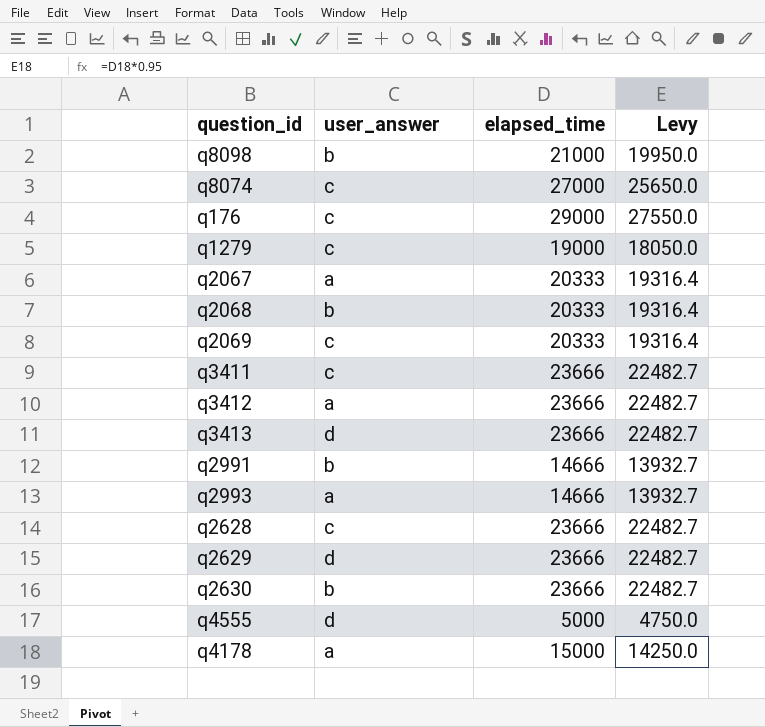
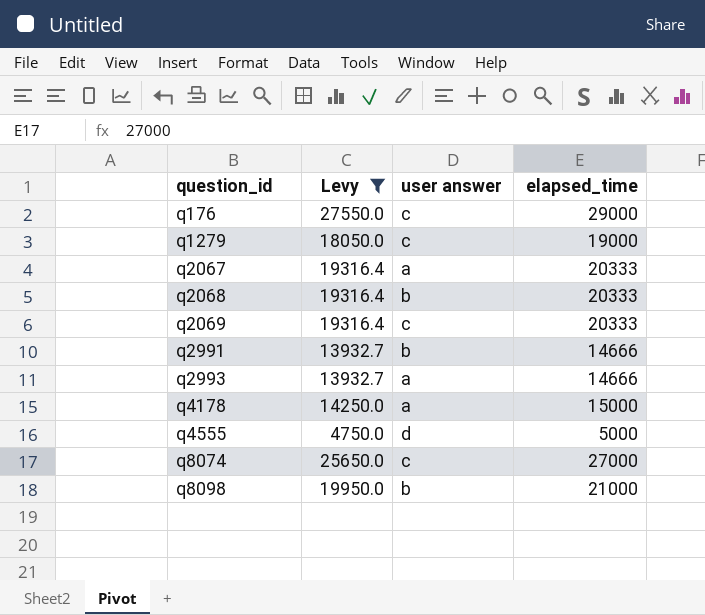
filter: none -> Levy != 22482.7
row order: none -> question_id ascending
column Levy | position: 4 -> 2
column name: user_answer -> user answer

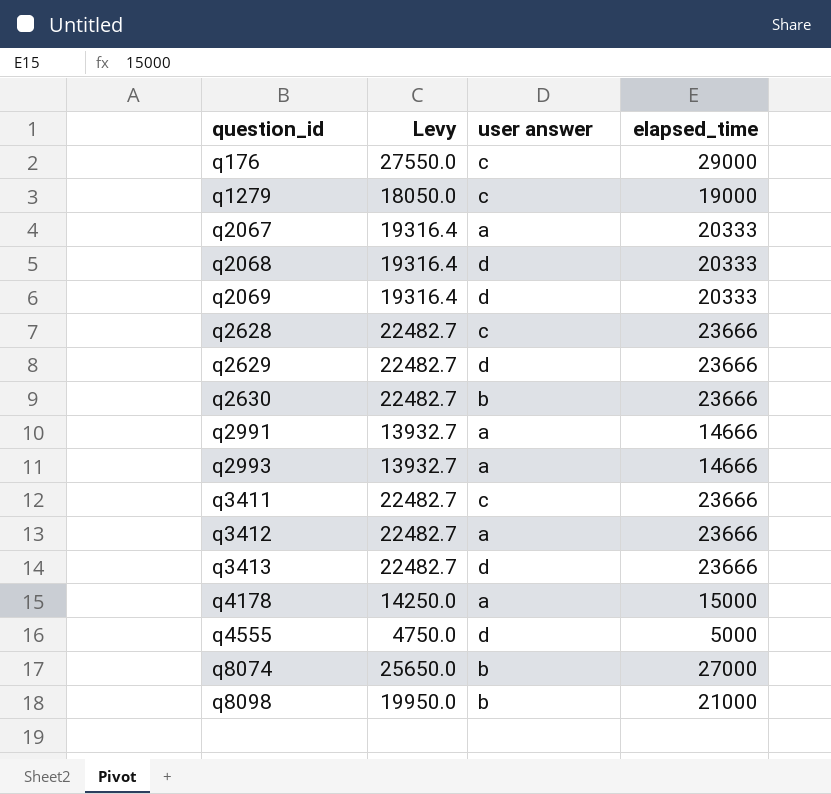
filter: Levy != 22482.7 -> none
q2068 | user answer: b -> d
q2069 | user answer: c -> d
q2991 | user answer: b -> a
q8074 | user answer: c -> b

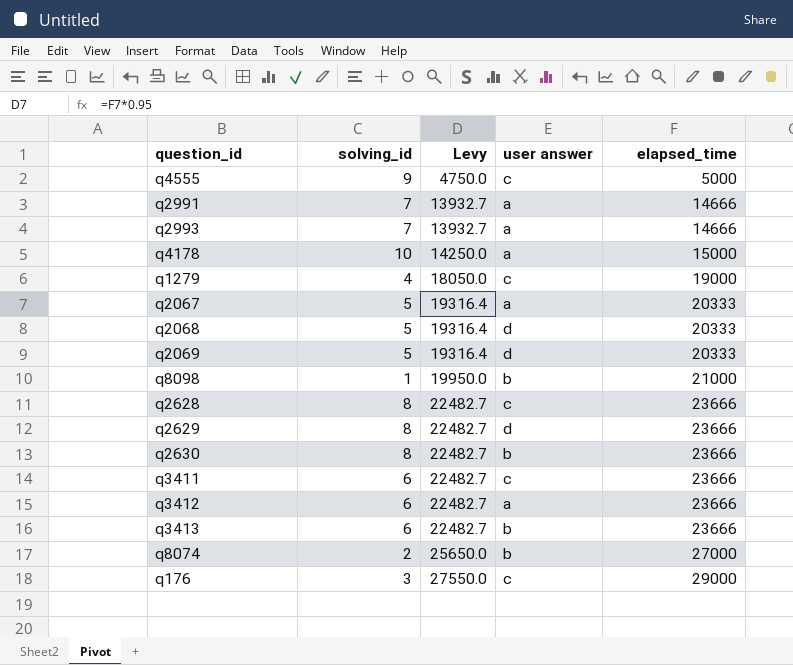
row order: question_id ascending -> Levy ascending
column solving_id | position: none -> 2
q4555 | user answer: d -> c
q3413 | user answer: d -> b

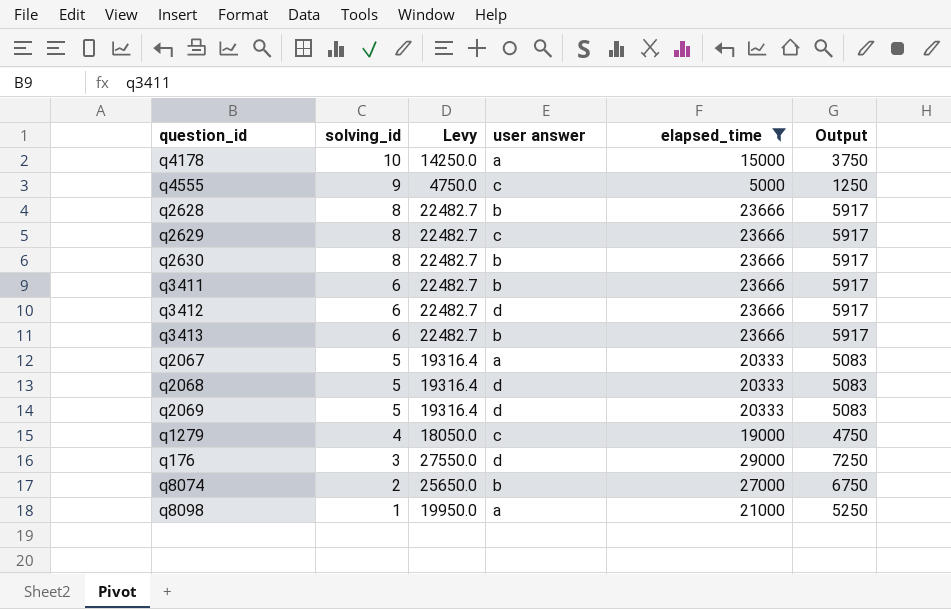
filter: none -> elapsed_time != 14666
row order: Levy ascending -> solving_id descending
column Output | formula: none -> [elapsed_time] * 0.25
q2628 | user answer: c -> b
q2629 | user answer: d -> c
q3411 | user answer: c -> b
q3412 | user answer: a -> d
q176 | user answer: c -> d
q8098 | user answer: b -> a

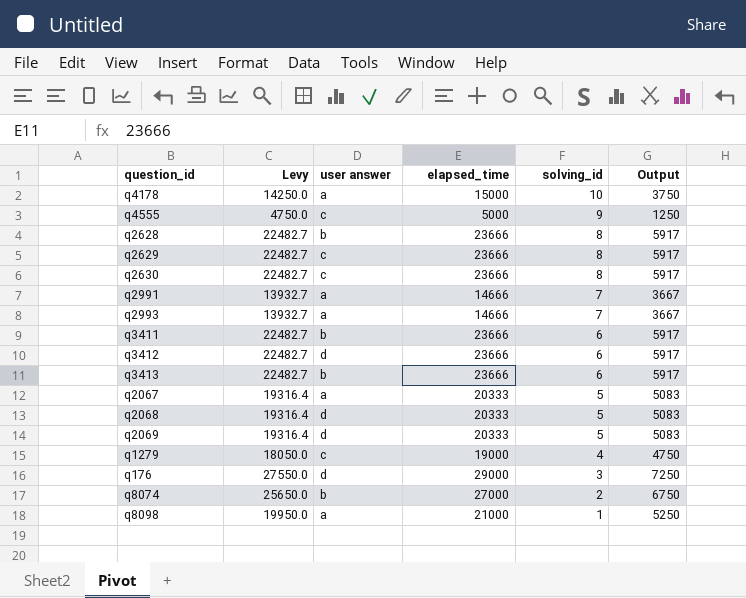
filter: elapsed_time != 14666 -> none
column solving_id | position: 2 -> 5
q2630 | user answer: b -> c

